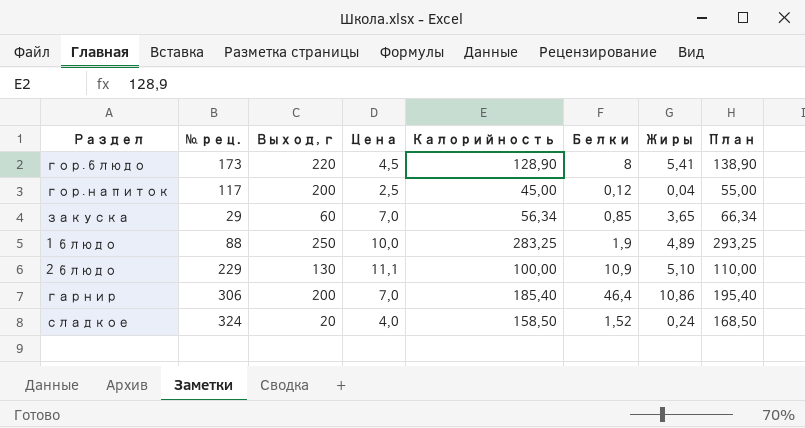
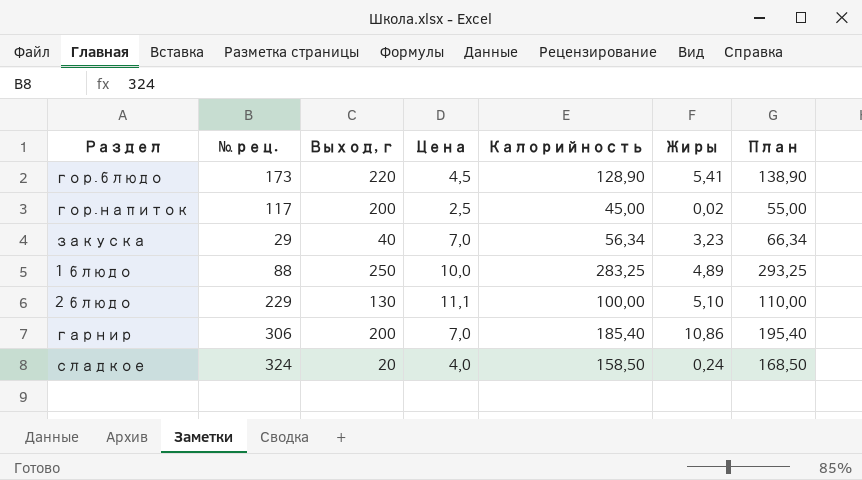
column Белки | position: 6 -> none
гор.напиток | Жиры: 0,04 -> 0,02
закуска | Выход, г: 60 -> 40
закуска | Жиры: 3,65 -> 3,23

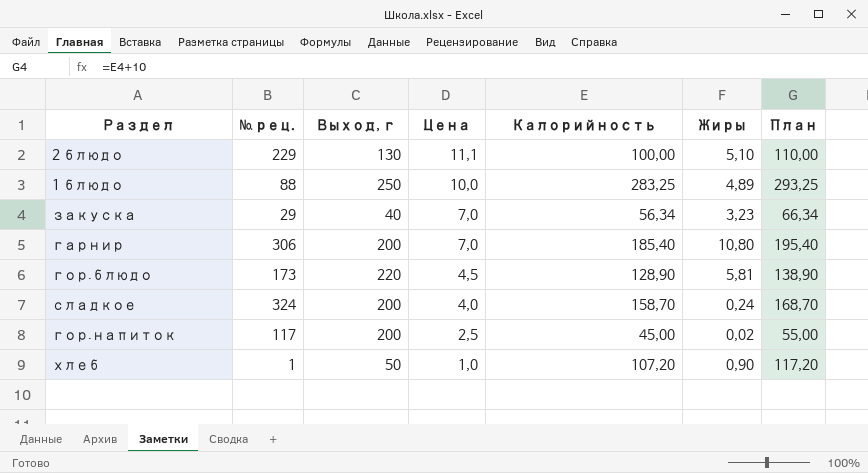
row order: none -> Цена descending
гарнир | Жиры: 10,86 -> 10,80
гор.блюдо | Жиры: 5,41 -> 5,81
сладкое | Выход, г: 20 -> 200
сладкое | Калорийность: 158,50 -> 158,70
сладкое | План: 168,50 -> 168,70
row хлеб: none -> 1 | 50 | 1,0 | 107,20 | 0,90 | 117,20

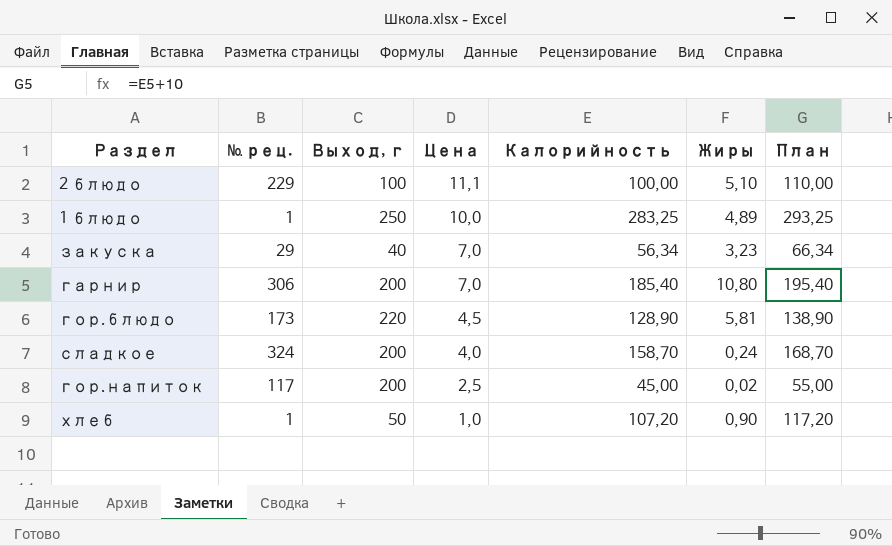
2 блюдо | Выход, г: 130 -> 100
1 блюдо | № рец.: 88 -> 1

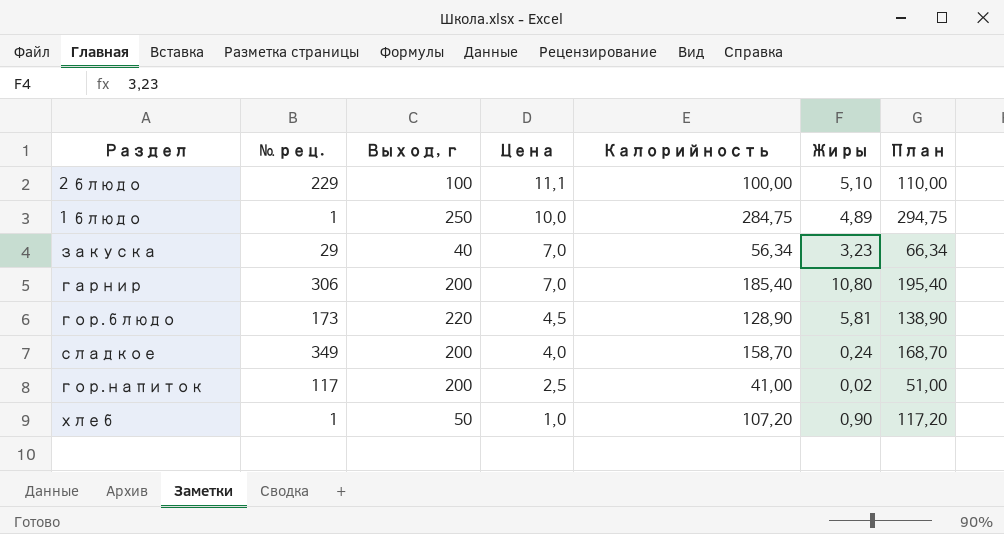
1 блюдо | Калорийность: 283,25 -> 284,75
1 блюдо | План: 293,25 -> 294,75
сладкое | № рец.: 324 -> 349
гор.напиток | Калорийность: 45,00 -> 41,00
гор.напиток | План: 55,00 -> 51,00

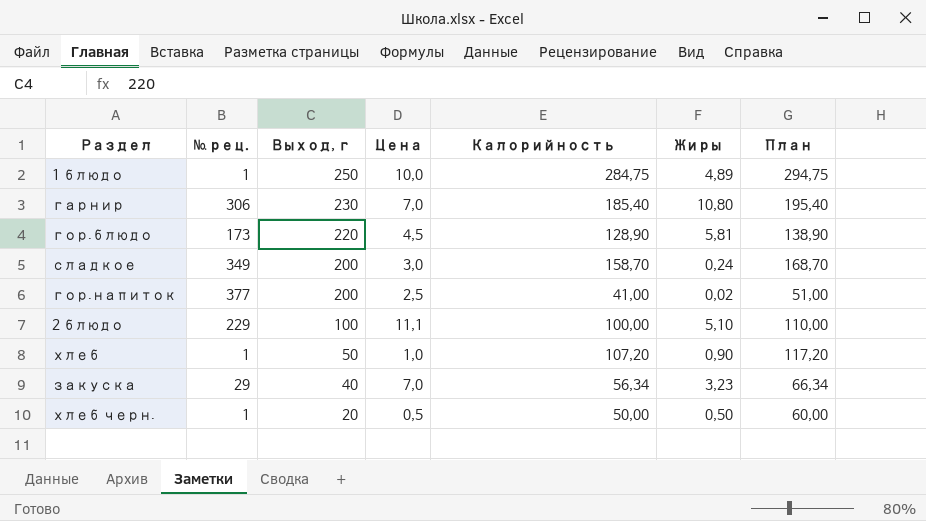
row order: Цена descending -> Выход, г descending
гарнир | Выход, г: 200 -> 230
сладкое | Цена: 4,0 -> 3,0
гор.напиток | № рец.: 117 -> 377
row хлеб черн.: none -> 1 | 20 | 0,5 | 50,00 | 0,50 | 60,00

